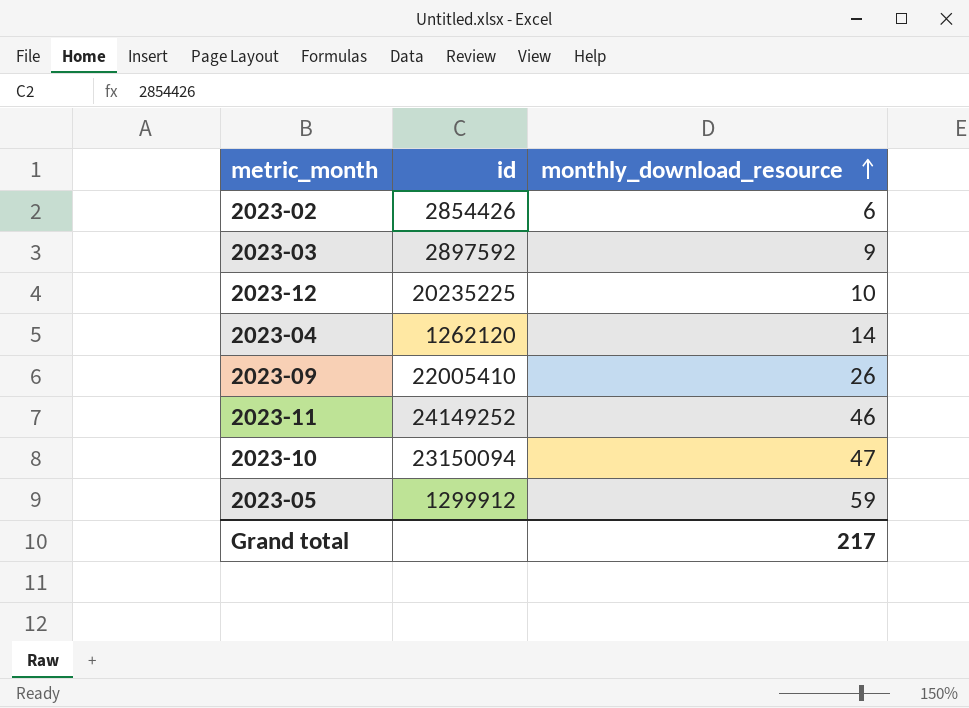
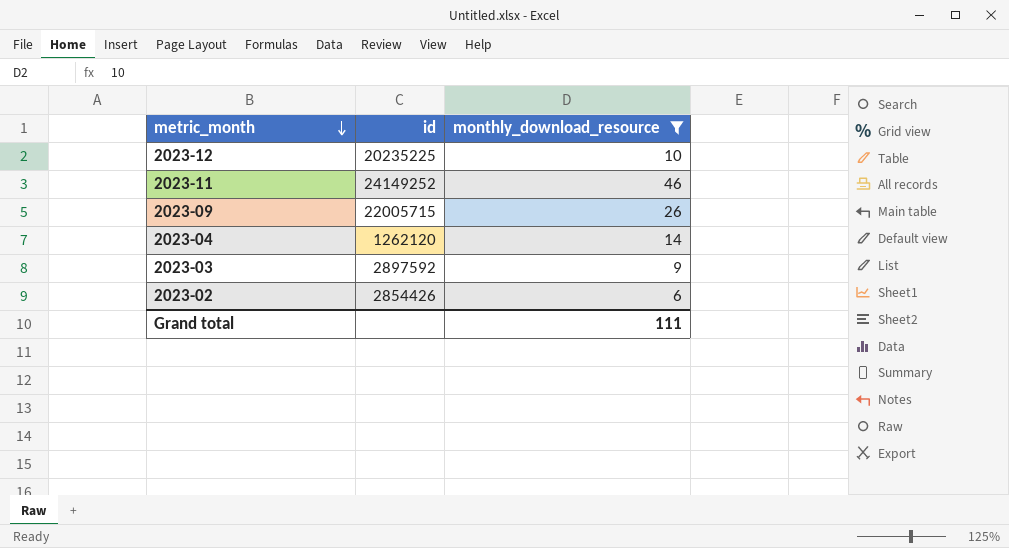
filter: none -> monthly_download_resource <= 46
row order: monthly_download_resource ascending -> metric_month descending
2023-09 | id: 22005410 -> 22005715
Grand total | monthly_download_resource: 217 -> 111

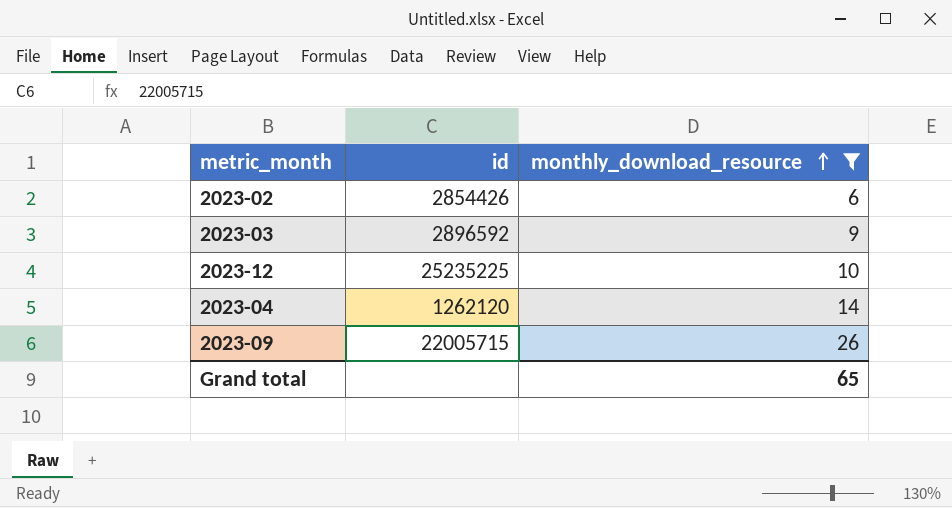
row order: metric_month descending -> monthly_download_resource ascending
row 2023-11: 24149252 | 46 -> none
2023-03 | id: 2897592 -> 2896592
2023-12 | id: 20235225 -> 25235225
Grand total | monthly_download_resource: 111 -> 65

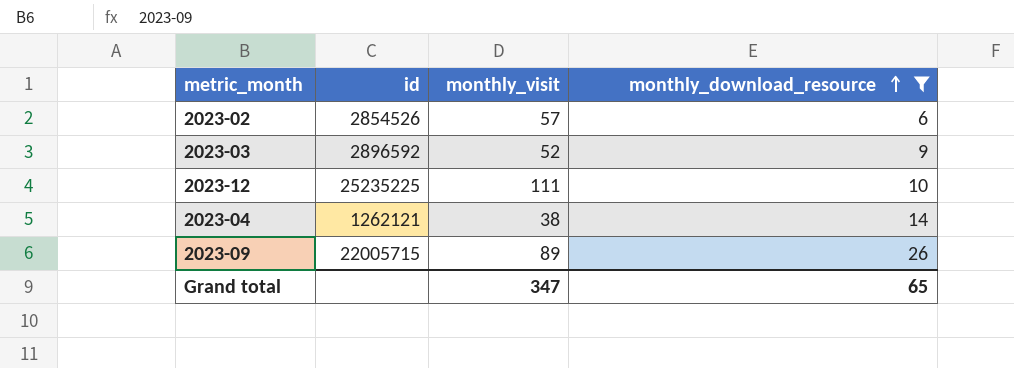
column monthly_visit | position: none -> 3
2023-02 | id: 2854426 -> 2854526
2023-04 | id: 1262120 -> 1262121

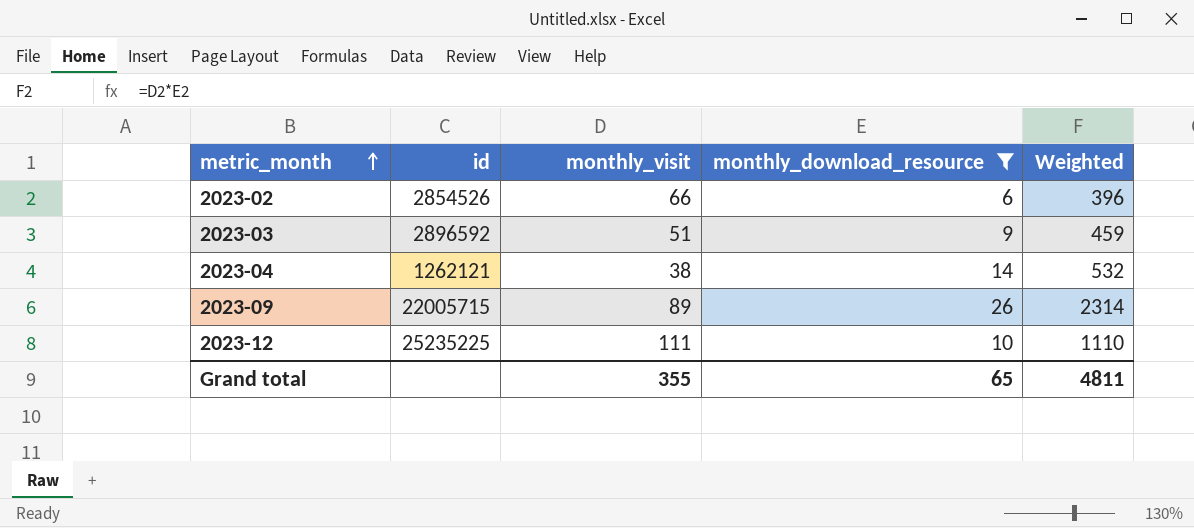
row order: monthly_download_resource ascending -> metric_month ascending
column Weighted | formula: none -> [monthly_visit] * [monthly_download_resource]
2023-02 | monthly_visit: 57 -> 66
2023-03 | monthly_visit: 52 -> 51
Grand total | monthly_visit: 347 -> 355

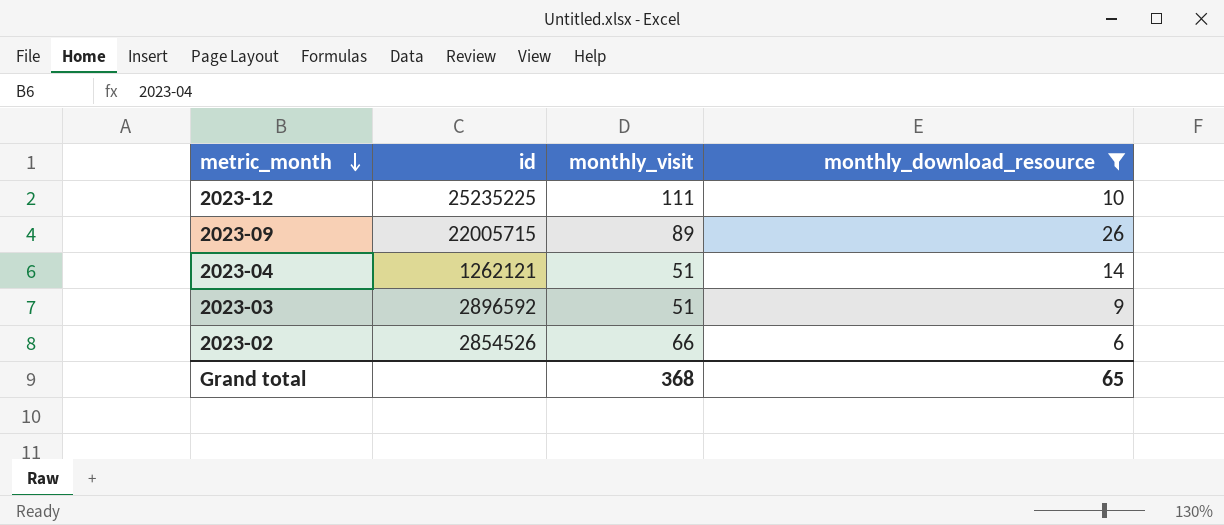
row order: metric_month ascending -> metric_month descending
column Weighted | formula: [monthly_visit] * [monthly_download_resource] -> none
2023-04 | monthly_visit: 38 -> 51
Grand total | monthly_visit: 355 -> 368

